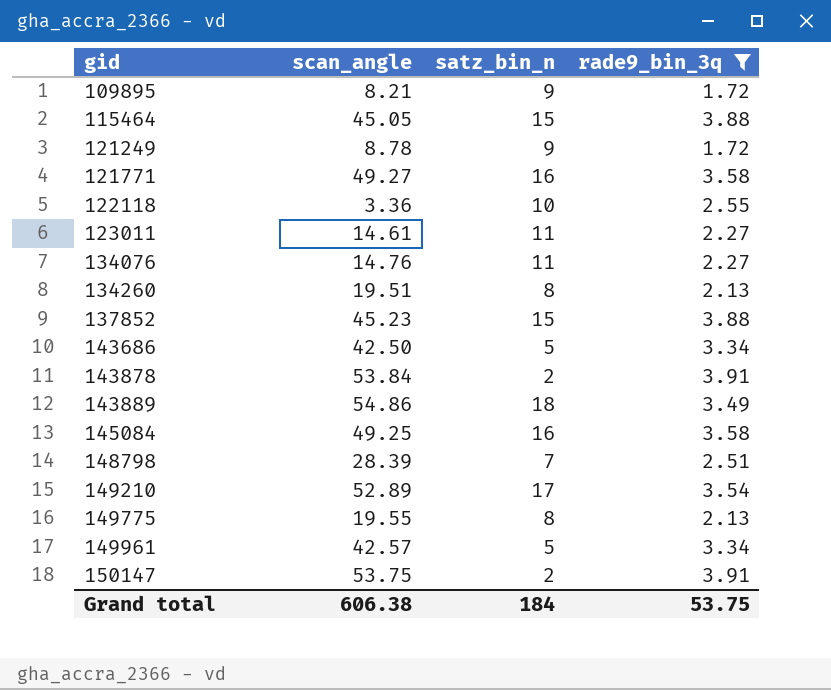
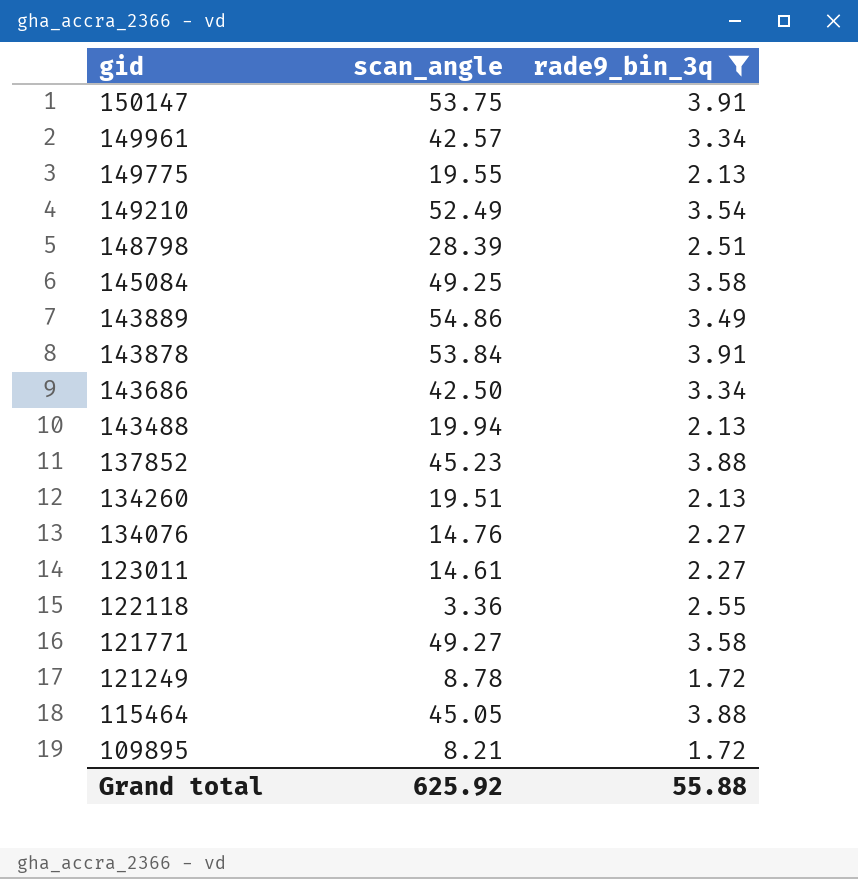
row order: gid ascending -> gid descending
column satz_bin_n | position: 3 -> none
149210 | scan_angle: 52.89 -> 52.49
row 143488: none -> 19.94 | 2.13
Grand total | scan_angle: 606.38 -> 625.92
Grand total | rade9_bin_3q: 53.75 -> 55.88

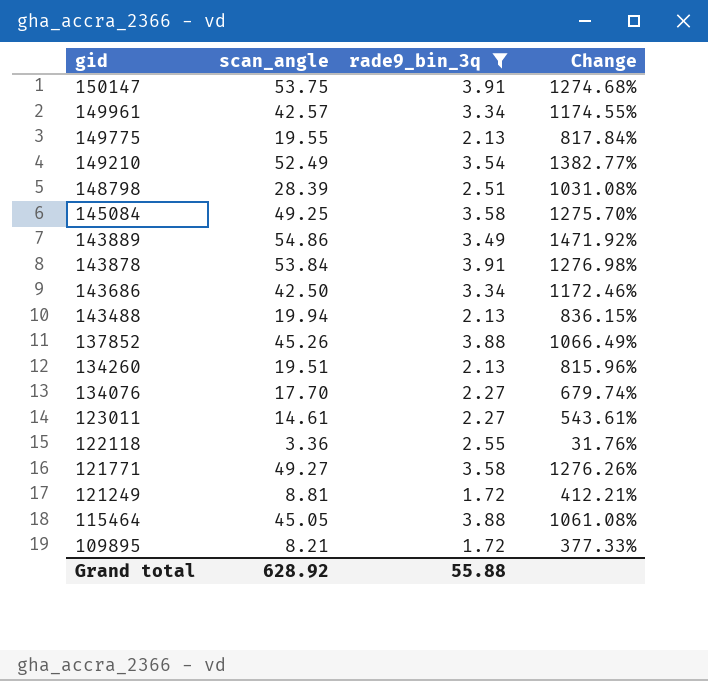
column Change | formula: none -> ([scan_angle] - [rade9_bin_3q]) / [rade9_bin_3q]
137852 | scan_angle: 45.23 -> 45.26
134076 | scan_angle: 14.76 -> 17.70
121249 | scan_angle: 8.78 -> 8.81
Grand total | scan_angle: 625.92 -> 628.92

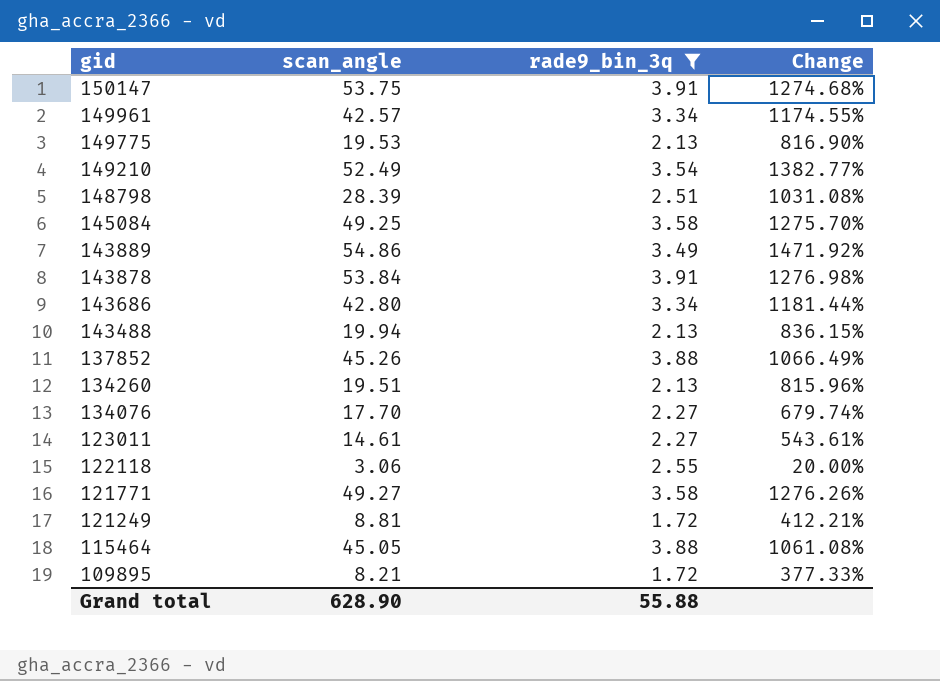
149775 | scan_angle: 19.55 -> 19.53
149775 | Change: 817.84% -> 816.90%
143686 | scan_angle: 42.50 -> 42.80
143686 | Change: 1172.46% -> 1181.44%
122118 | scan_angle: 3.36 -> 3.06
122118 | Change: 31.76% -> 20.00%
Grand total | scan_angle: 628.92 -> 628.90

